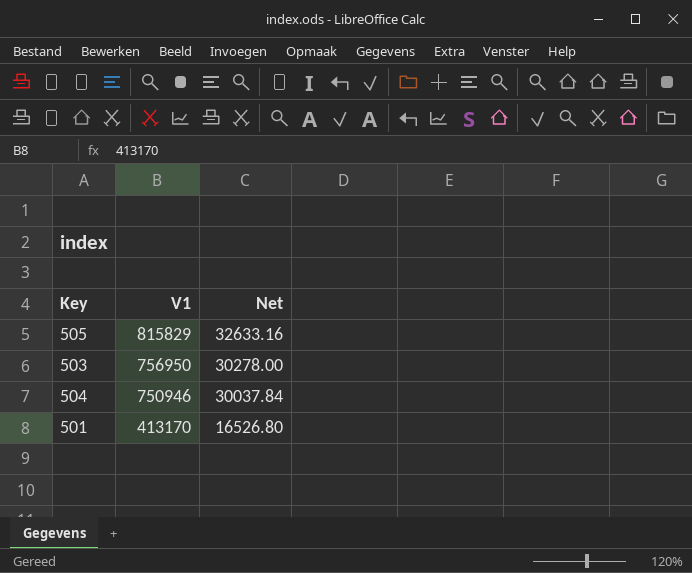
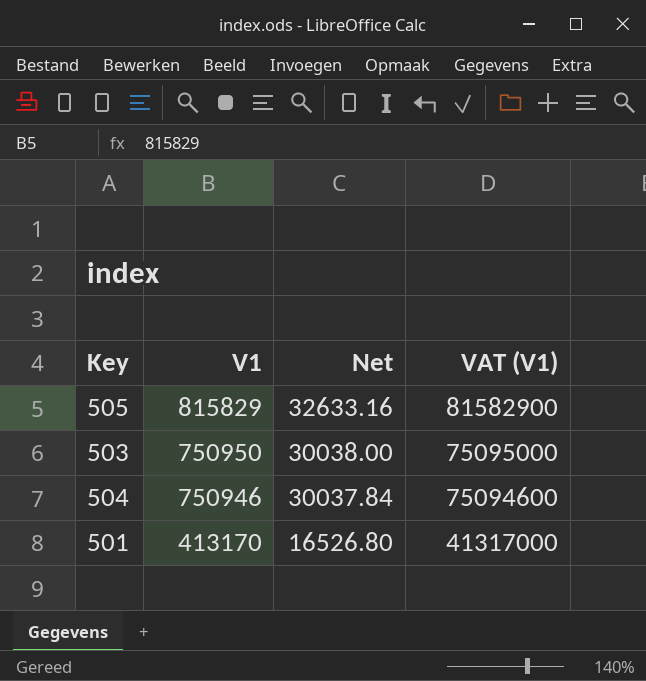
column VAT (V1) | formula: none -> [V1] * 100
503 | V1: 756950 -> 750950
503 | Net: 30278.00 -> 30038.00

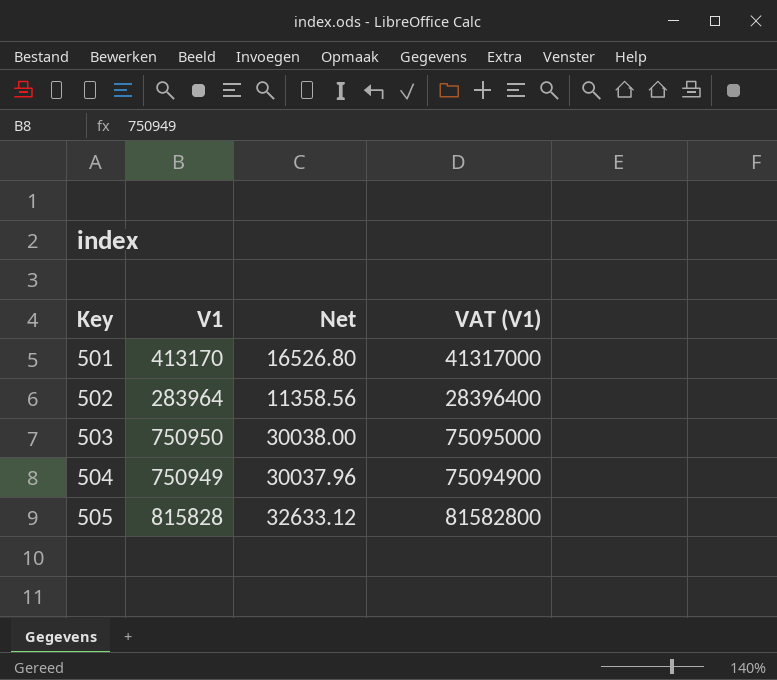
row order: V1 descending -> Key ascending
row 502: none -> 283964 | 11358.56 | 28396400
504 | V1: 750946 -> 750949
504 | Net: 30037.84 -> 30037.96
504 | VAT (V1): 75094600 -> 75094900
505 | V1: 815829 -> 815828
505 | Net: 32633.16 -> 32633.12
505 | VAT (V1): 81582900 -> 81582800

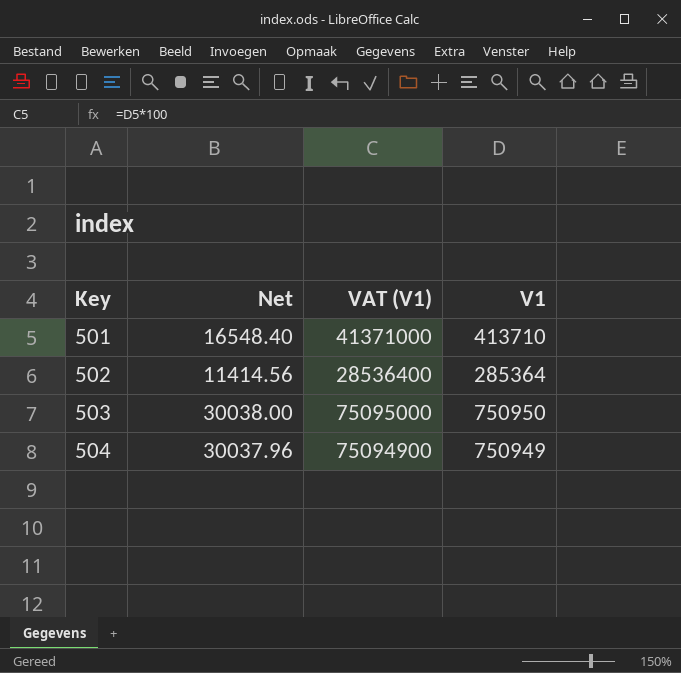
column V1 | position: 2 -> 4
row 505: 815828 | 32633.12 | 81582800 -> none
501 | Net: 16526.80 -> 16548.40
501 | VAT (V1): 41317000 -> 41371000
501 | V1: 413170 -> 413710
502 | Net: 11358.56 -> 11414.56
502 | VAT (V1): 28396400 -> 28536400
502 | V1: 283964 -> 285364

